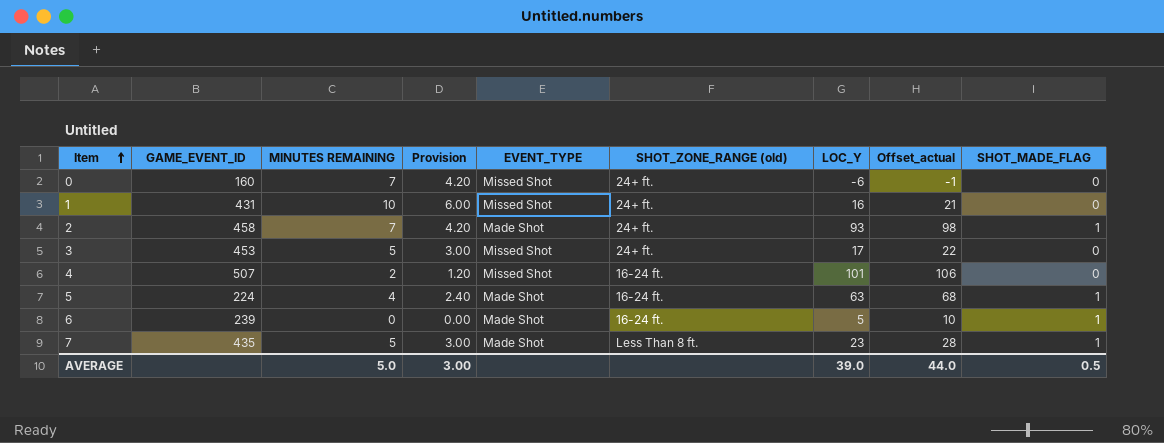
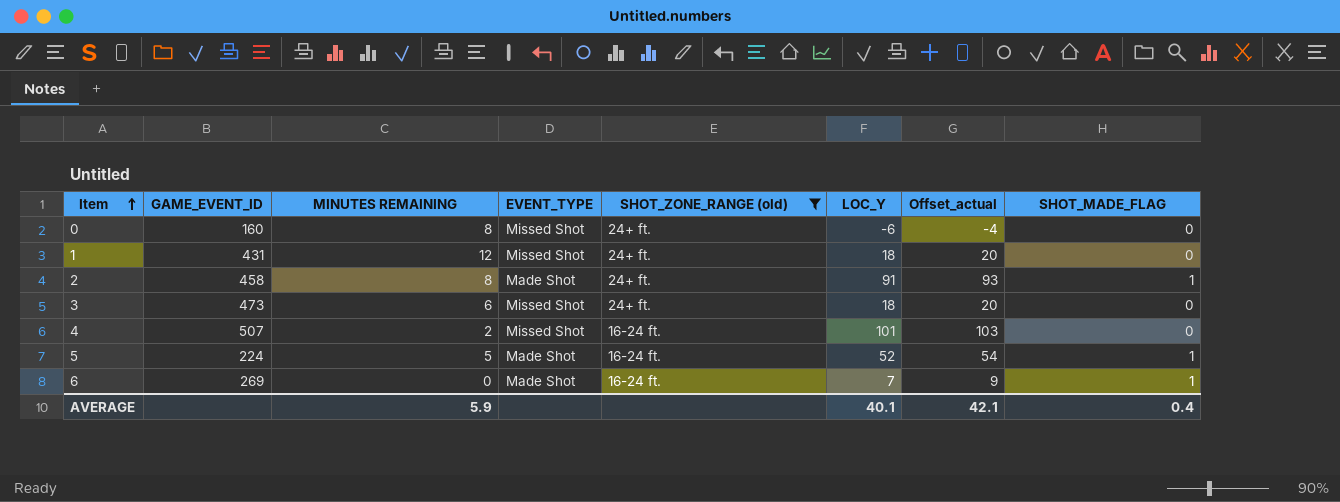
filter: none -> SHOT_ZONE_RANGE (old) != Less Than 8 ft.
column Provision | formula: [MINUTES REMAINING] * 0.6 -> none
column Offset_actual | formula: [LOC_Y] + 5 -> [LOC_Y] + 2
0 | MINUTES REMAINING: 7 -> 8
1 | MINUTES REMAINING: 10 -> 12
1 | LOC_Y: 16 -> 18
2 | MINUTES REMAINING: 7 -> 8
2 | LOC_Y: 93 -> 91
3 | GAME_EVENT_ID: 453 -> 473
3 | MINUTES REMAINING: 5 -> 6
3 | LOC_Y: 17 -> 18
5 | MINUTES REMAINING: 4 -> 5
5 | LOC_Y: 63 -> 52
6 | GAME_EVENT_ID: 239 -> 269
6 | LOC_Y: 5 -> 7
AVERAGE | MINUTES REMAINING: 5.0 -> 5.9
AVERAGE | LOC_Y: 39.0 -> 40.1
AVERAGE | Offset_actual: 44.0 -> 42.1
AVERAGE | SHOT_MADE_FLAG: 0.5 -> 0.4

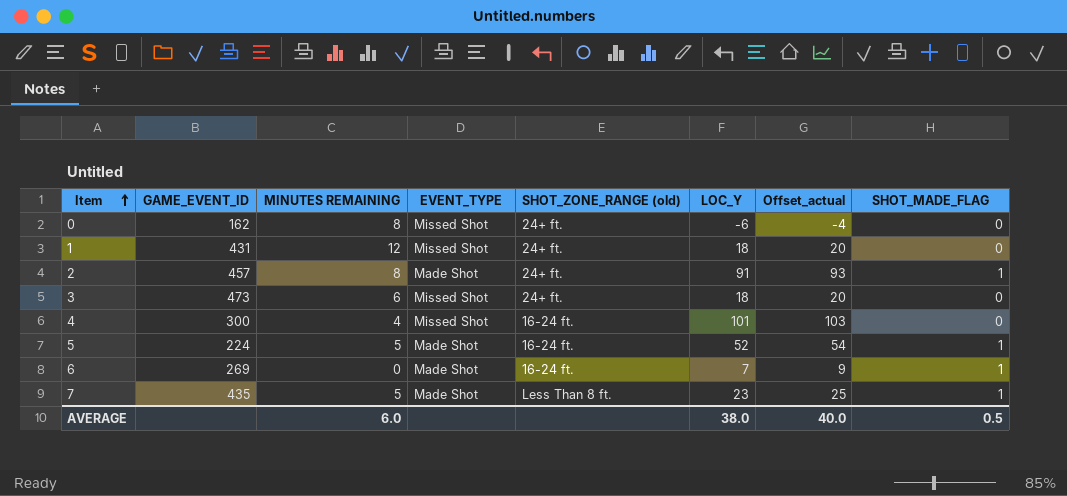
filter: SHOT_ZONE_RANGE (old) != Less Than 8 ft. -> none
0 | GAME_EVENT_ID: 160 -> 162
2 | GAME_EVENT_ID: 458 -> 457
4 | GAME_EVENT_ID: 507 -> 300
4 | MINUTES REMAINING: 2 -> 4
AVERAGE | MINUTES REMAINING: 5.9 -> 6.0
AVERAGE | LOC_Y: 40.1 -> 38.0
AVERAGE | Offset_actual: 42.1 -> 40.0
AVERAGE | SHOT_MADE_FLAG: 0.4 -> 0.5

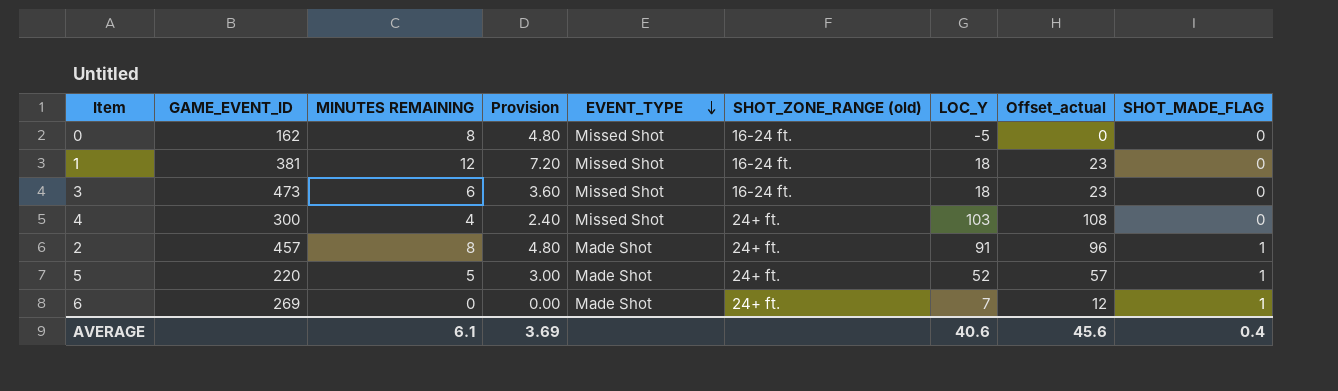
row order: Item ascending -> EVENT_TYPE descending
column Provision | formula: none -> [MINUTES REMAINING] * 0.6
column Offset_actual | formula: [LOC_Y] + 2 -> [LOC_Y] + 5
row 7: 435 | 5 | Made Shot | Less Than 8 ft. | 23 | 25 | 1 -> none
0 | SHOT_ZONE_RANGE (old): 24+ ft. -> 16-24 ft.
0 | LOC_Y: -6 -> -5
1 | GAME_EVENT_ID: 431 -> 381
1 | SHOT_ZONE_RANGE (old): 24+ ft. -> 16-24 ft.
3 | SHOT_ZONE_RANGE (old): 24+ ft. -> 16-24 ft.
4 | SHOT_ZONE_RANGE (old): 16-24 ft. -> 24+ ft.
4 | LOC_Y: 101 -> 103
5 | GAME_EVENT_ID: 224 -> 220
5 | SHOT_ZONE_RANGE (old): 16-24 ft. -> 24+ ft.
6 | SHOT_ZONE_RANGE (old): 16-24 ft. -> 24+ ft.
AVERAGE | MINUTES REMAINING: 6.0 -> 6.1
AVERAGE | LOC_Y: 38.0 -> 40.6
AVERAGE | Offset_actual: 40.0 -> 45.6
AVERAGE | SHOT_MADE_FLAG: 0.5 -> 0.4

